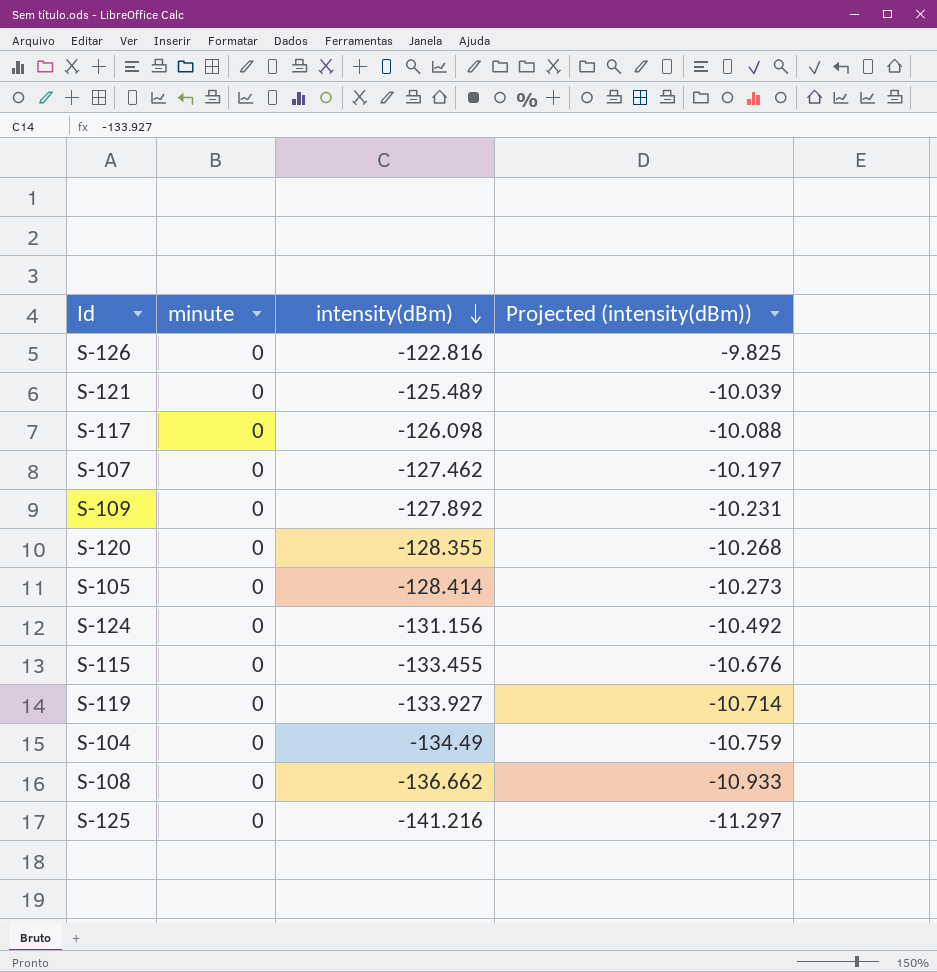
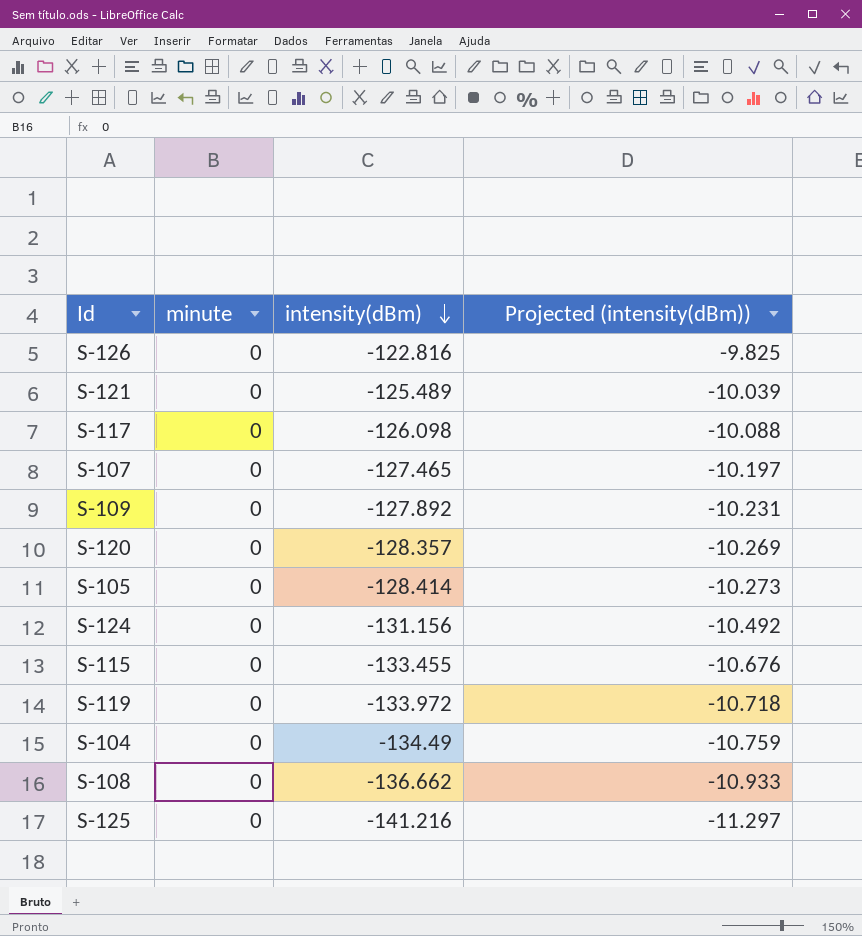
S-107 | intensity(dBm): -127.462 -> -127.465
S-120 | intensity(dBm): -128.355 -> -128.357
S-120 | Projected (intensity(dBm)): -10.268 -> -10.269
S-119 | intensity(dBm): -133.927 -> -133.972
S-119 | Projected (intensity(dBm)): -10.714 -> -10.718

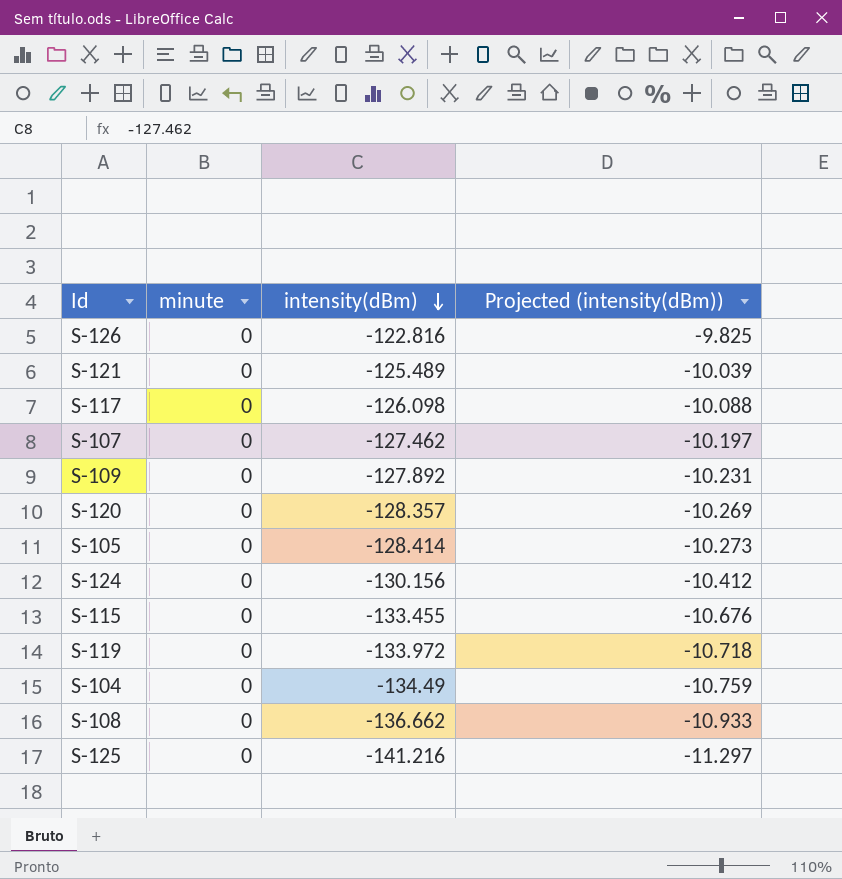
S-107 | intensity(dBm): -127.465 -> -127.462
S-124 | intensity(dBm): -131.156 -> -130.156
S-124 | Projected (intensity(dBm)): -10.492 -> -10.412

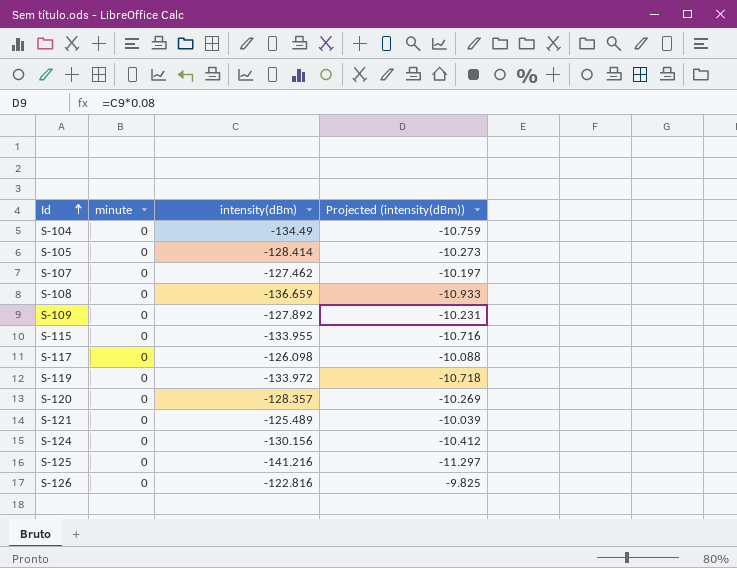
row order: intensity(dBm) descending -> Id ascending
S-108 | intensity(dBm): -136.662 -> -136.659
S-115 | intensity(dBm): -133.455 -> -133.955
S-115 | Projected (intensity(dBm)): -10.676 -> -10.716

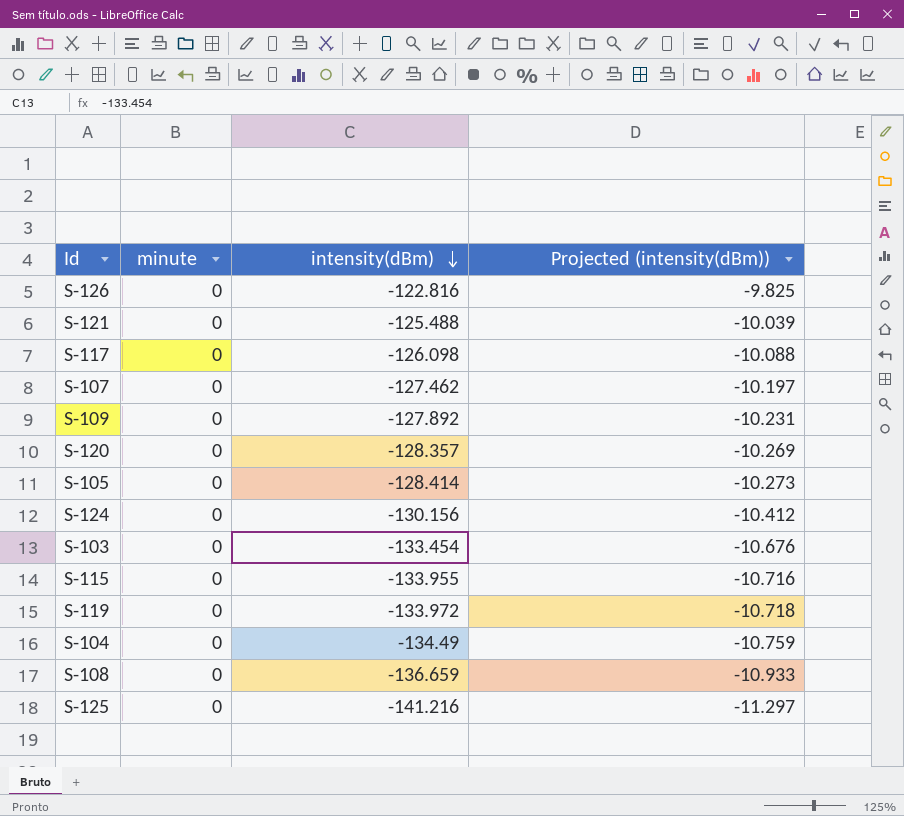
row order: Id ascending -> intensity(dBm) descending
S-121 | intensity(dBm): -125.489 -> -125.488
row S-103: none -> 0 | -133.454 | -10.676

